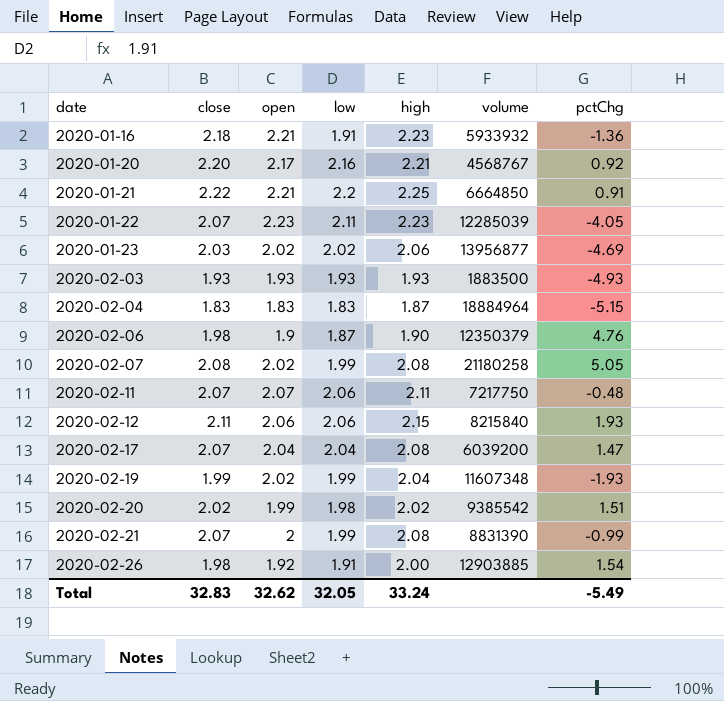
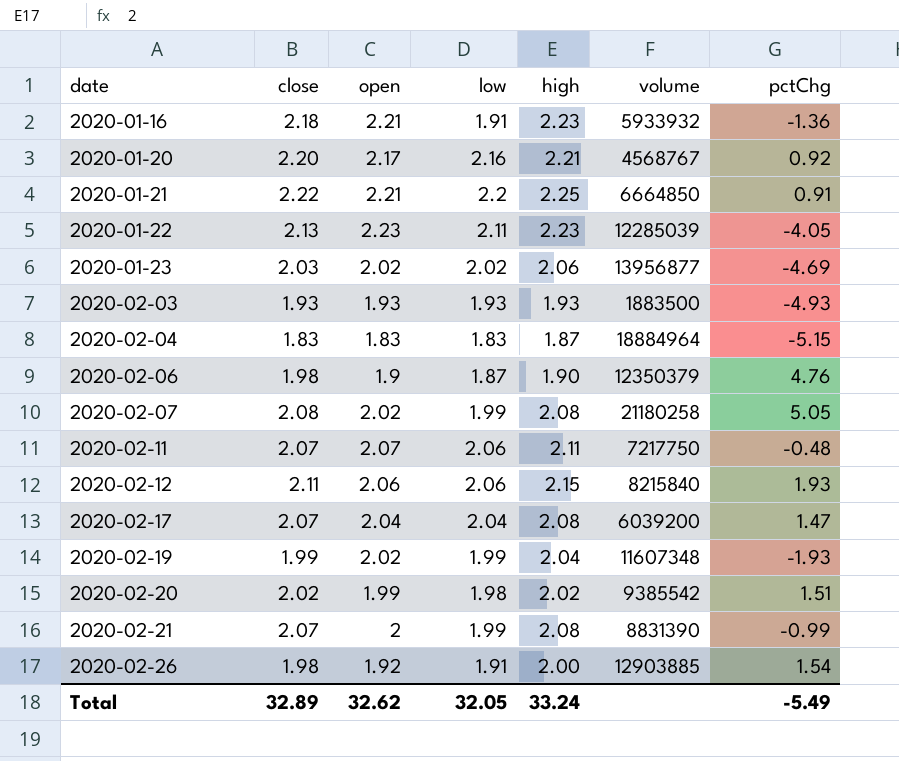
2020-01-22 | close: 2.07 -> 2.13
Total | close: 32.83 -> 32.89

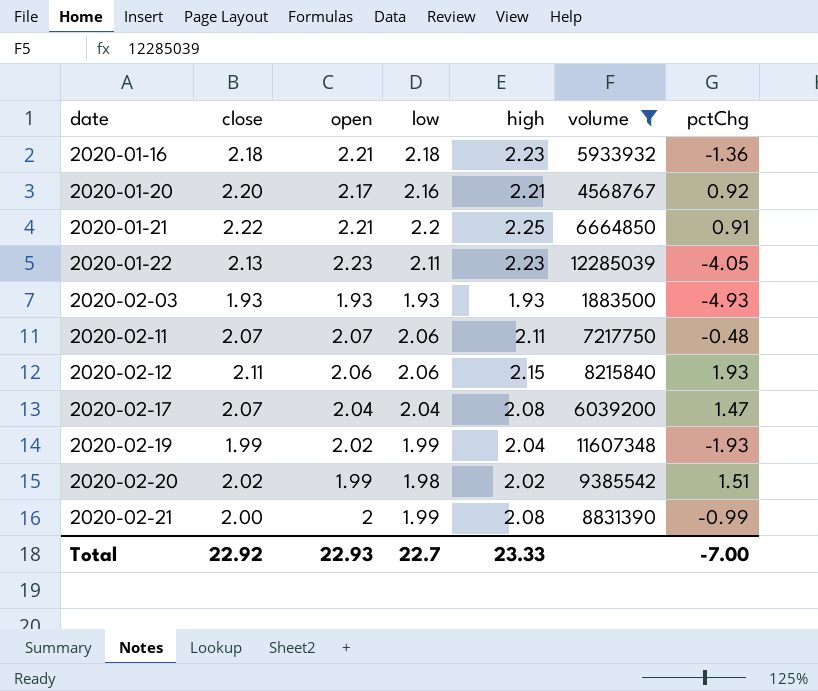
filter: none -> volume <= 12285039
2020-01-16 | low: 1.91 -> 2.18
2020-02-21 | close: 2.07 -> 2.00
Total | close: 32.89 -> 22.92
Total | open: 32.62 -> 22.93
Total | low: 32.05 -> 22.7
Total | high: 33.24 -> 23.33
Total | pctChg: -5.49 -> -7.00

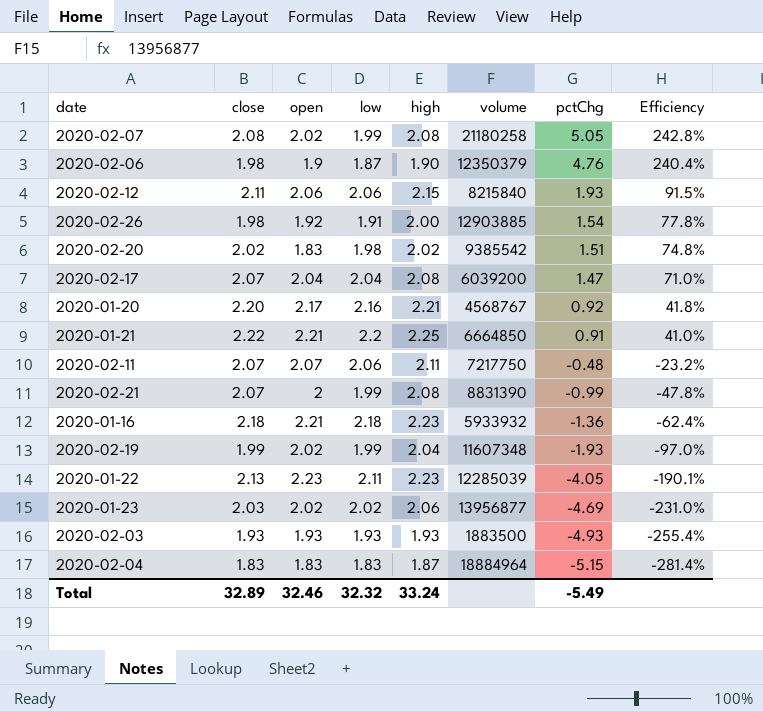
filter: volume <= 12285039 -> none
row order: date ascending -> pctChg descending
column Efficiency | formula: none -> [pctChg] / [close]
2020-02-20 | open: 1.99 -> 1.83
2020-02-21 | close: 2.00 -> 2.07
Total | close: 22.92 -> 32.89
Total | open: 22.93 -> 32.46
Total | low: 22.7 -> 32.32
Total | high: 23.33 -> 33.24
Total | pctChg: -7.00 -> -5.49

